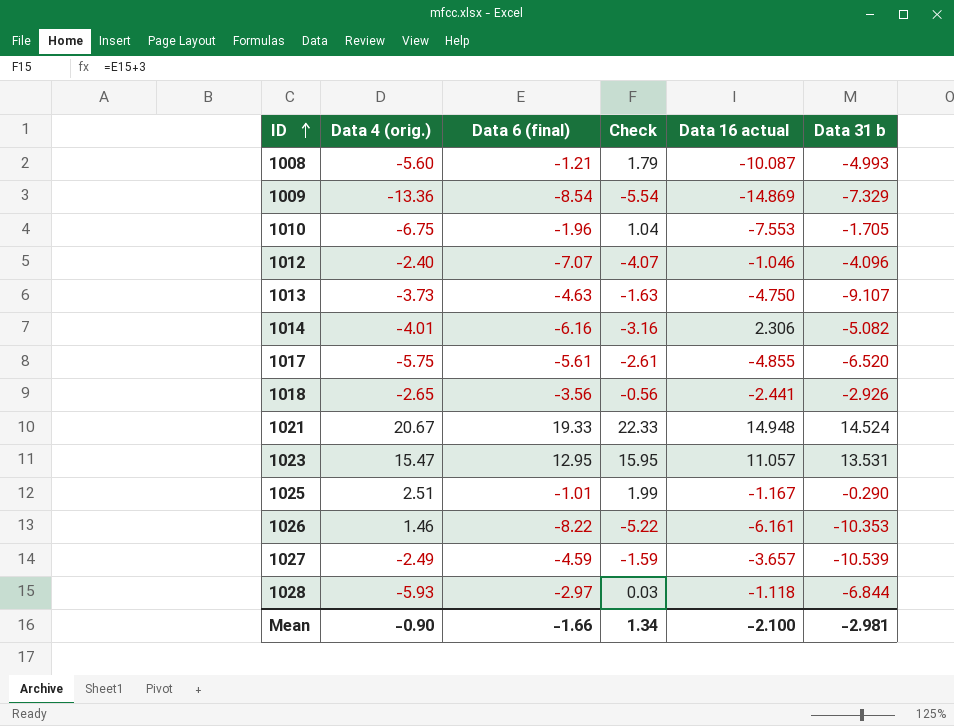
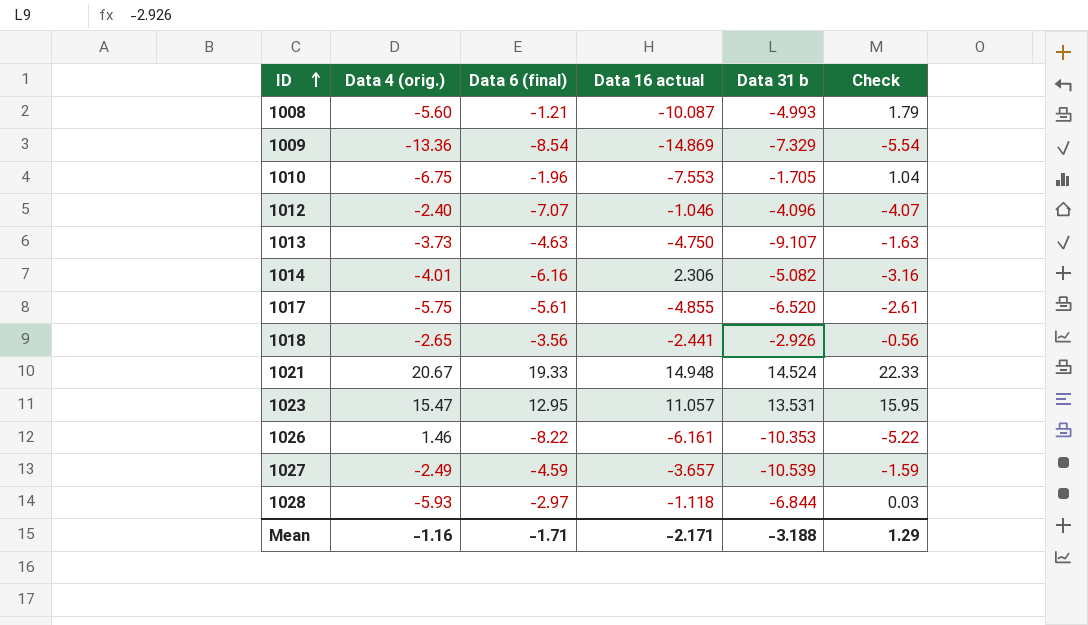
column Check | position: 4 -> 6
row 1025: 2.51 | -1.01 | 1.99 | -1.167 | -0.290 -> none
Mean | Data 4 (orig.): -0.90 -> -1.16
Mean | Data 6 (final): -1.66 -> -1.71
Mean | Data 16 actual: -2.100 -> -2.171
Mean | Data 31 b: -2.981 -> -3.188
Mean | Check: 1.34 -> 1.29

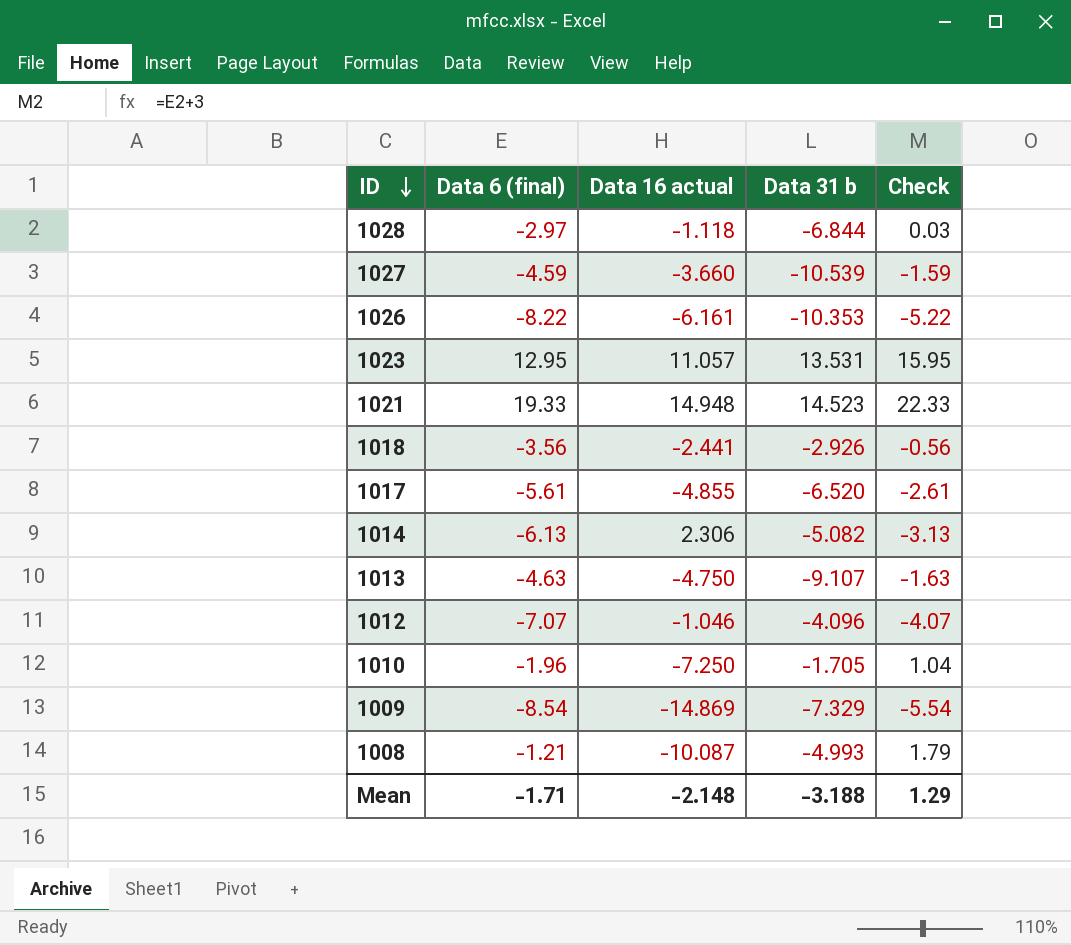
row order: ID ascending -> ID descending
column Data 4 (orig.) | position: 2 -> none
1027 | Data 16 actual: -3.657 -> -3.660
1021 | Data 31 b: 14.524 -> 14.523
1014 | Data 6 (final): -6.16 -> -6.13
1014 | Check: -3.16 -> -3.13
1010 | Data 16 actual: -7.553 -> -7.250
Mean | Data 16 actual: -2.171 -> -2.148

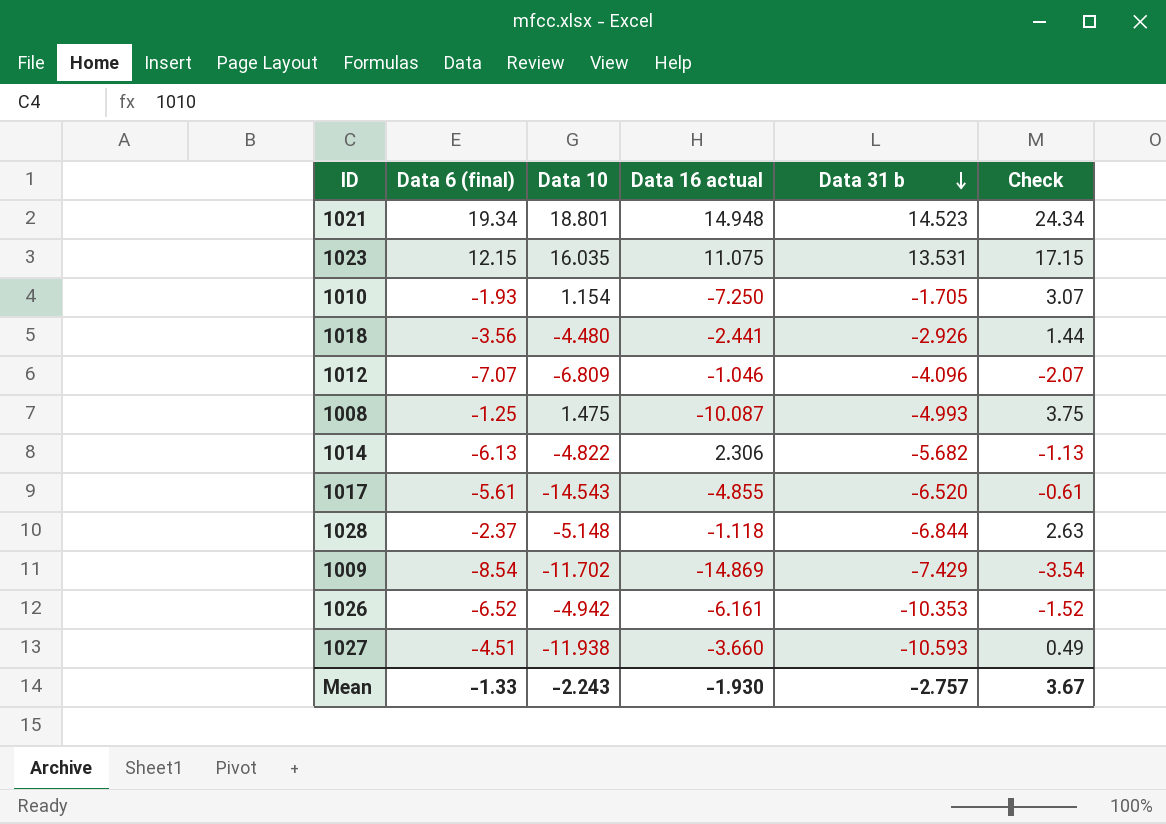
row order: ID descending -> Data 31 b descending
column Data 10 | position: none -> 3
column Check | formula: [Data 6 (final)] + 3 -> [Data 6 (final)] + 5
row 1013: -4.63 | -4.750 | -9.107 | -1.63 -> none
1021 | Data 6 (final): 19.33 -> 19.34
1023 | Data 6 (final): 12.95 -> 12.15
1023 | Data 16 actual: 11.057 -> 11.075
1010 | Data 6 (final): -1.96 -> -1.93
1008 | Data 6 (final): -1.21 -> -1.25
1014 | Data 31 b: -5.082 -> -5.682
1028 | Data 6 (final): -2.97 -> -2.37
1009 | Data 31 b: -7.329 -> -7.429
1026 | Data 6 (final): -8.22 -> -6.52
1027 | Data 6 (final): -4.59 -> -4.51
1027 | Data 31 b: -10.539 -> -10.593
Mean | Data 6 (final): -1.71 -> -1.33
Mean | Data 16 actual: -2.148 -> -1.930
Mean | Data 31 b: -3.188 -> -2.757
Mean | Check: 1.29 -> 3.67

